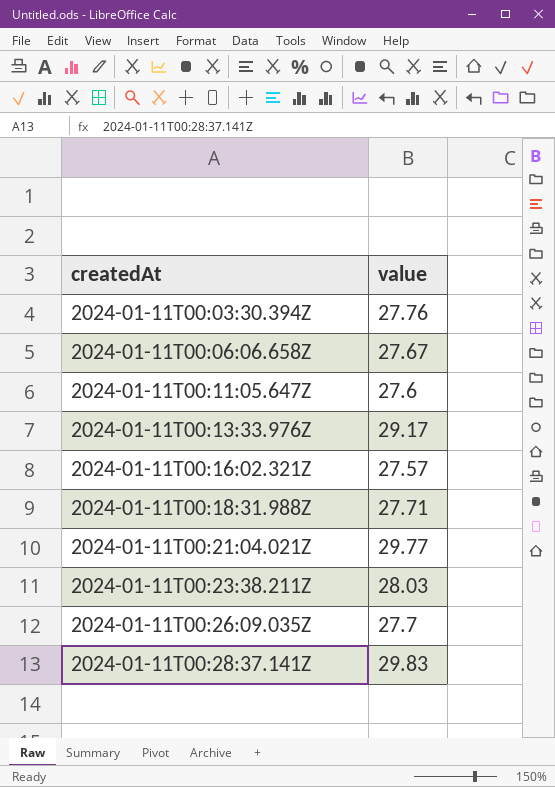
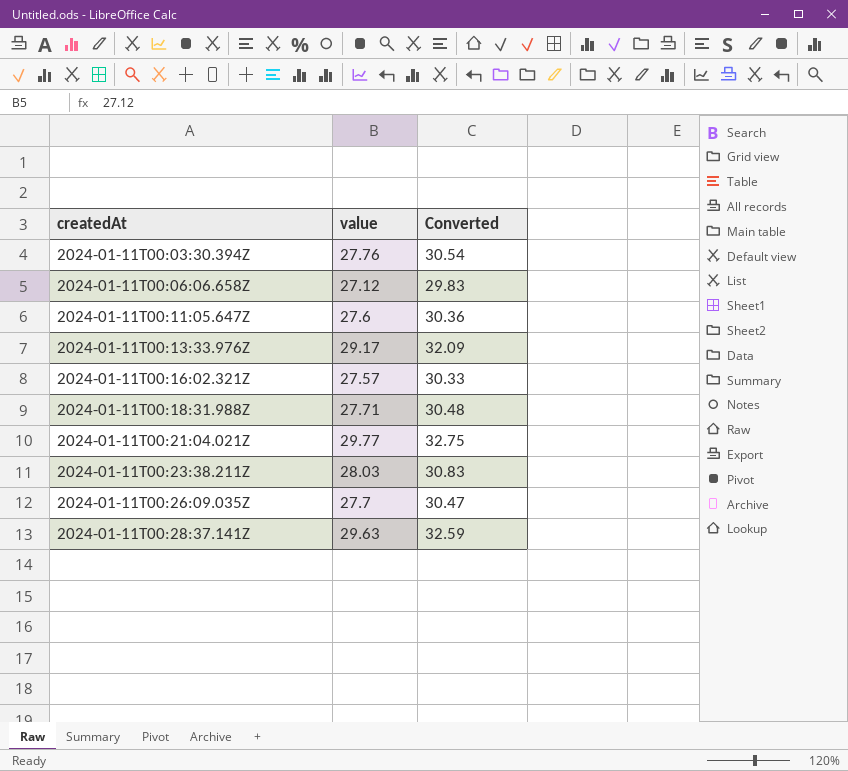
column Converted | formula: none -> [value] * 1.1
2024-01-11T00:06:06.658Z | value: 27.67 -> 27.12
2024-01-11T00:28:37.141Z | value: 29.83 -> 29.63

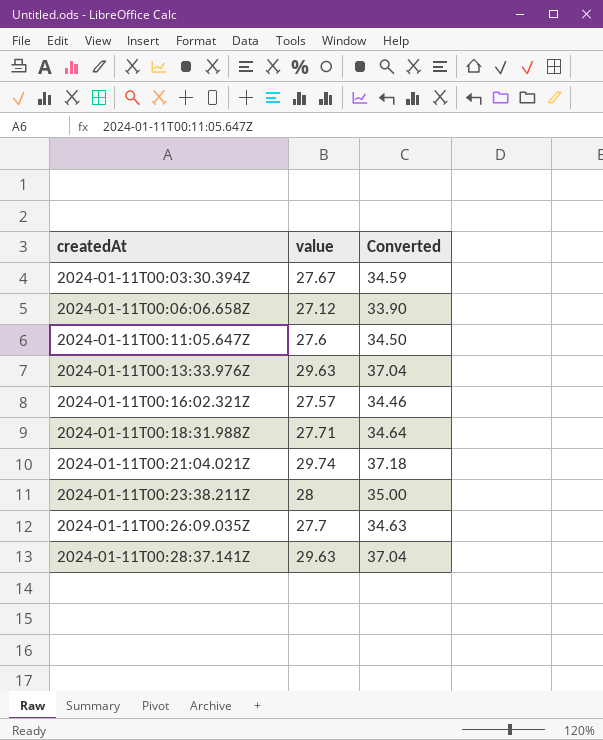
column Converted | formula: [value] * 1.1 -> [value] * 1.25
2024-01-11T00:03:30.394Z | value: 27.76 -> 27.67
2024-01-11T00:13:33.976Z | value: 29.17 -> 29.63
2024-01-11T00:21:04.021Z | value: 29.77 -> 29.74
2024-01-11T00:23:38.211Z | value: 28.03 -> 28

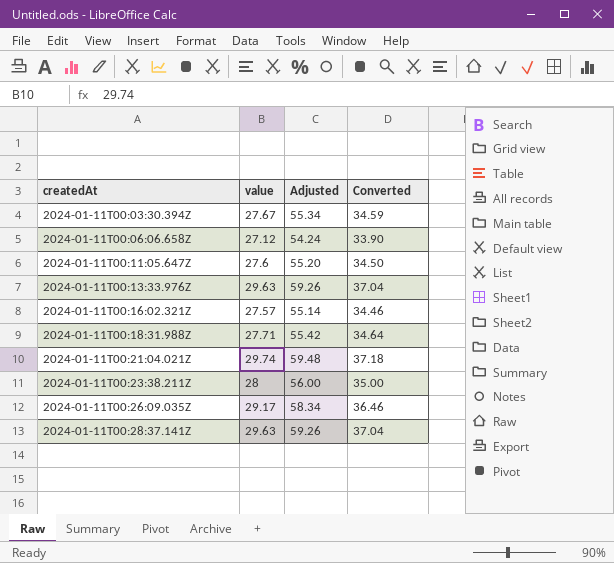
column Adjusted | formula: none -> [value] * 2
2024-01-11T00:26:09.035Z | value: 27.7 -> 29.17
2024-01-11T00:26:09.035Z | Converted: 34.63 -> 36.46

